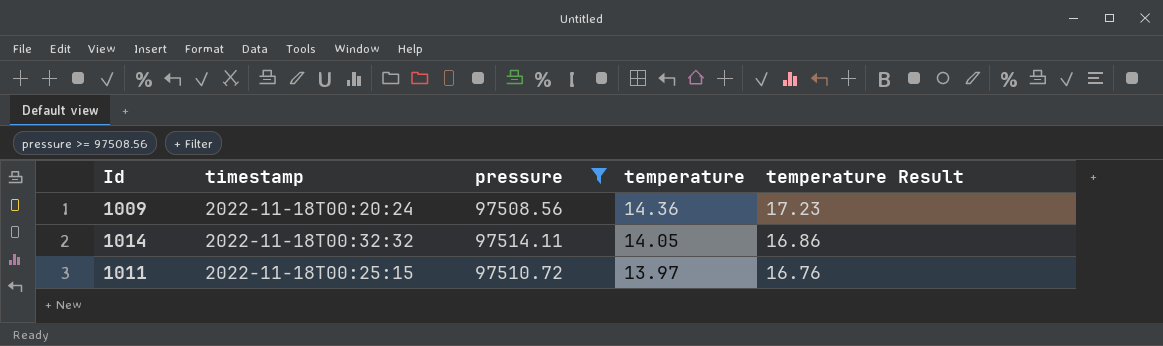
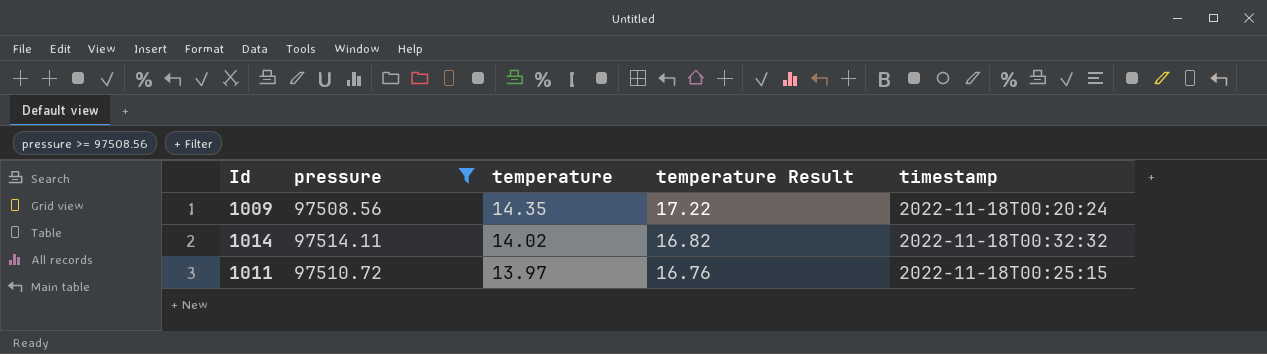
column timestamp | position: 2 -> 5
1009 | temperature: 14.36 -> 14.35
1009 | temperature Result: 17.23 -> 17.22
1014 | temperature: 14.05 -> 14.02
1014 | temperature Result: 16.86 -> 16.82

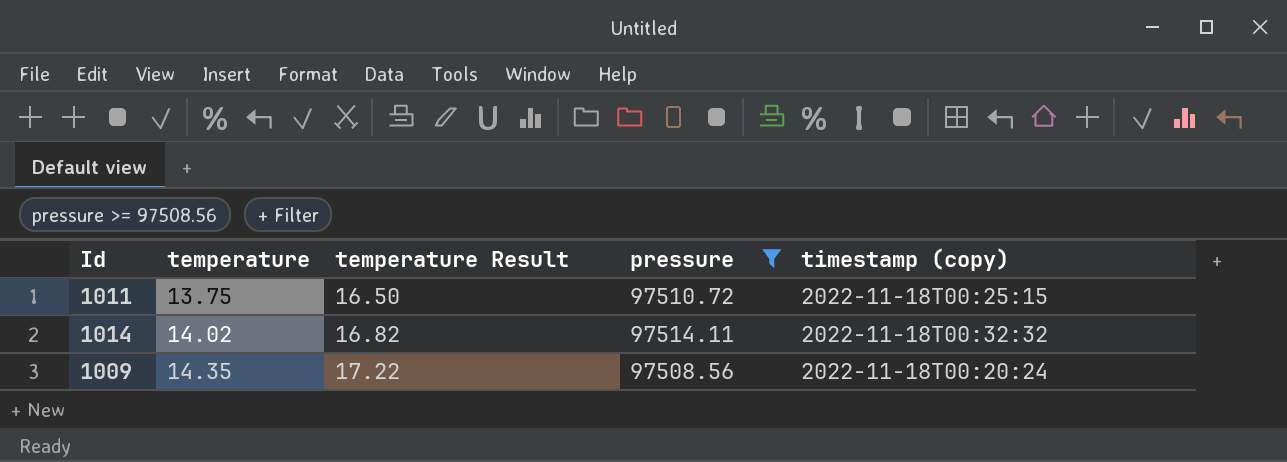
row order: temperature descending -> temperature ascending
column pressure | position: 2 -> 4
column name: timestamp -> timestamp (copy)
1011 | temperature: 13.97 -> 13.75
1011 | temperature Result: 16.76 -> 16.50

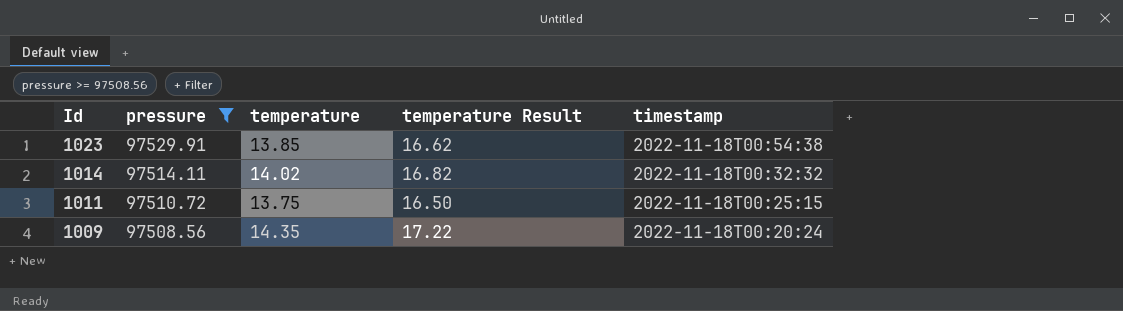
row order: temperature ascending -> Id descending
column pressure | position: 4 -> 2
column name: timestamp (copy) -> timestamp
row 1023: none -> 97529.91 | 13.85 | 16.62 | 2022-11-18T00:54:38

